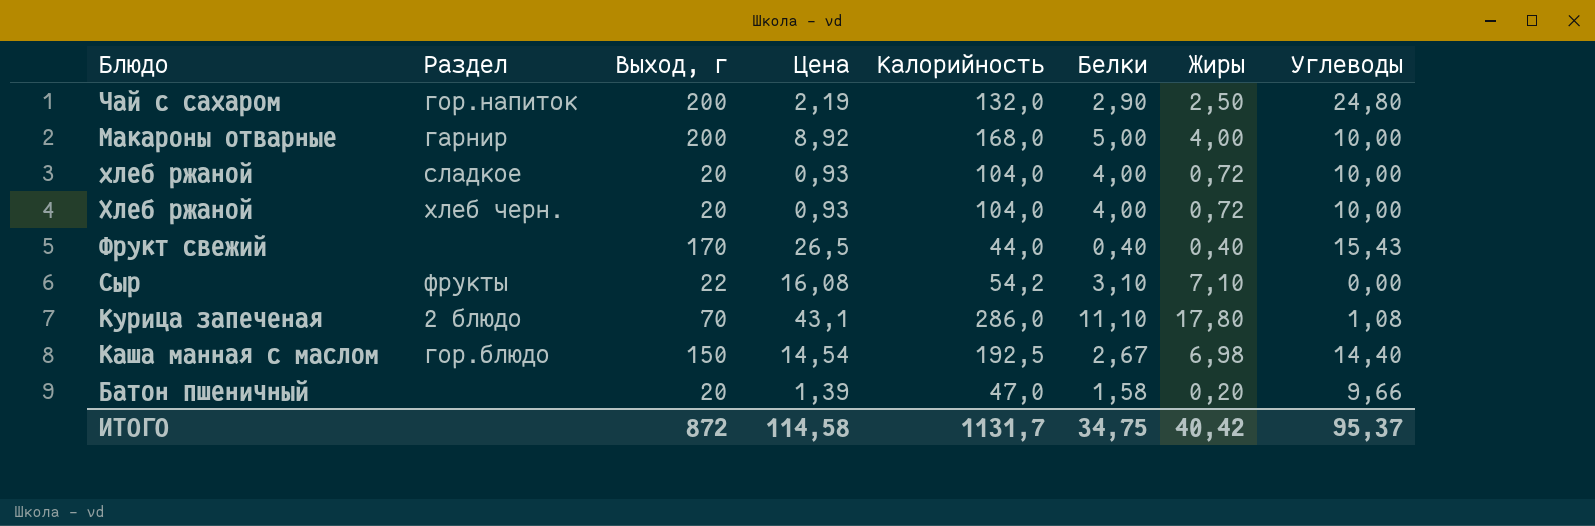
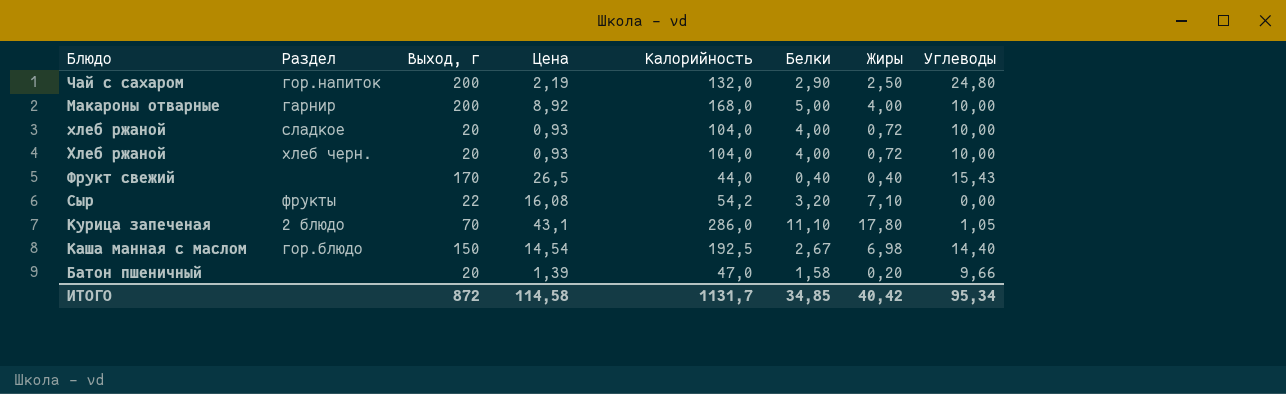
Сыр | Белки: 3,10 -> 3,20
Курица запеченая | Углеводы: 1,08 -> 1,05
ИТОГО | Белки: 34,75 -> 34,85
ИТОГО | Углеводы: 95,37 -> 95,34

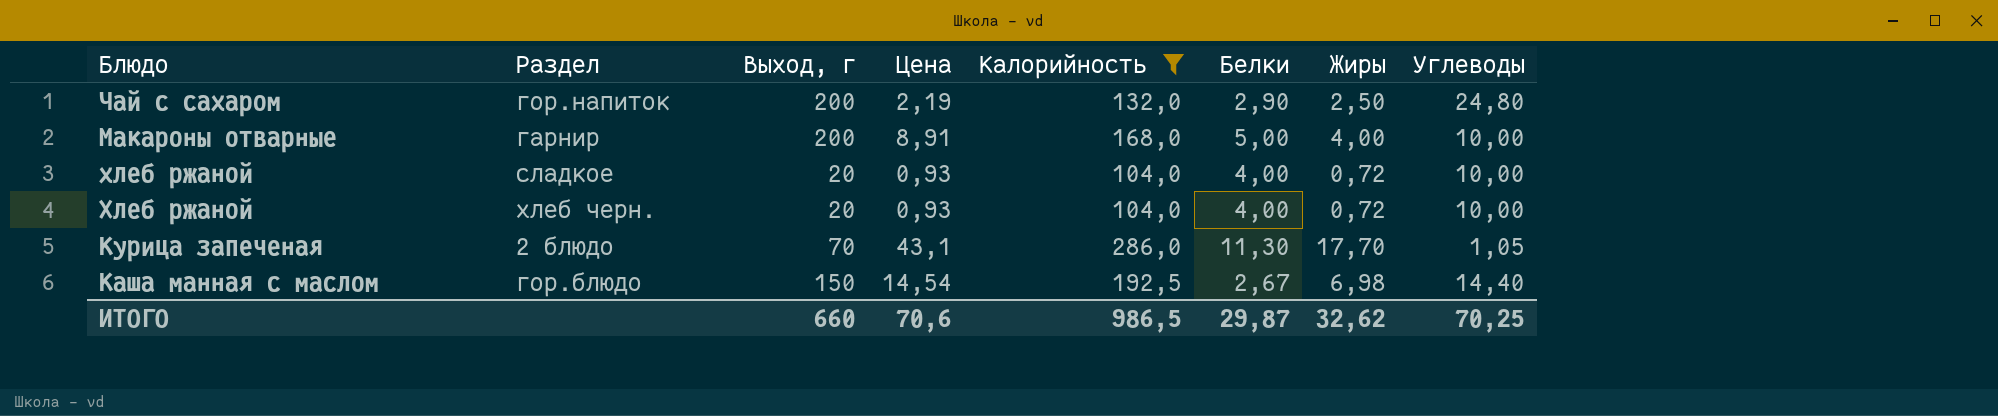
filter: none -> Калорийность >= 104,0
Макароны отварные | Цена: 8,92 -> 8,91
Курица запеченая | Белки: 11,10 -> 11,30
Курица запеченая | Жиры: 17,80 -> 17,70
ИТОГО | Выход, г: 872 -> 660
ИТОГО | Цена: 114,58 -> 70,6
ИТОГО | Калорийность: 1131,7 -> 986,5
ИТОГО | Белки: 34,85 -> 29,87
ИТОГО | Жиры: 40,42 -> 32,62
ИТОГО | Углеводы: 95,34 -> 70,25

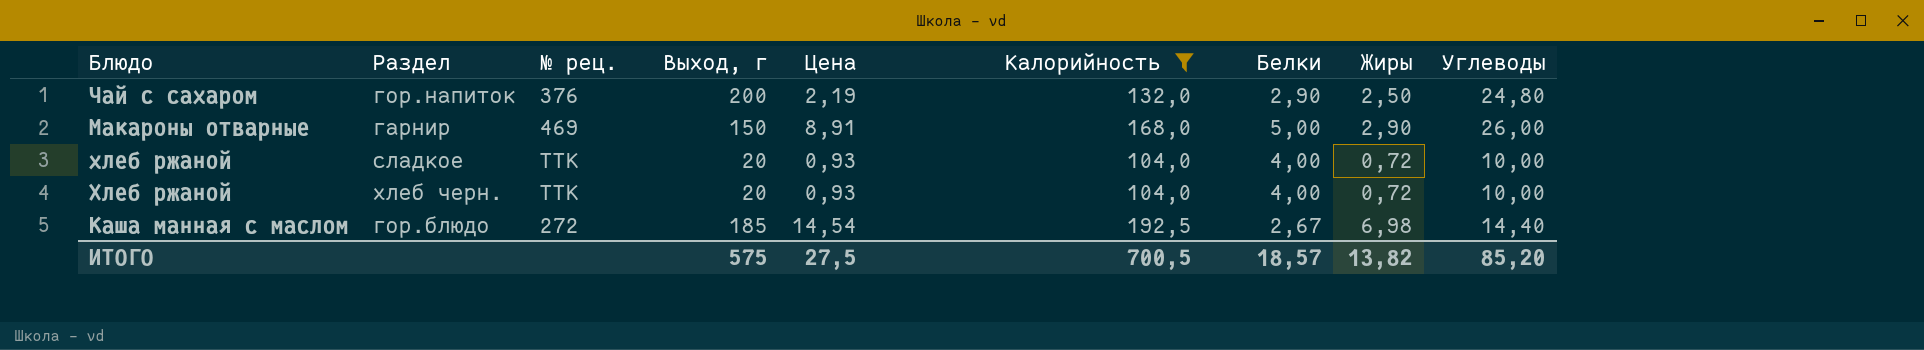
column № рец. | position: none -> 3
row Курица запеченая: 2 блюдо | 70 | 43,1 | 286,0 | 11,30 | 17,70 | 1,05 -> none
Макароны отварные | Выход, г: 200 -> 150
Макароны отварные | Жиры: 4,00 -> 2,90
Макароны отварные | Углеводы: 10,00 -> 26,00
Каша манная с маслом | Выход, г: 150 -> 185
ИТОГО | Выход, г: 660 -> 575
ИТОГО | Цена: 70,6 -> 27,5
ИТОГО | Калорийность: 986,5 -> 700,5
ИТОГО | Белки: 29,87 -> 18,57
ИТОГО | Жиры: 32,62 -> 13,82
ИТОГО | Углеводы: 70,25 -> 85,20

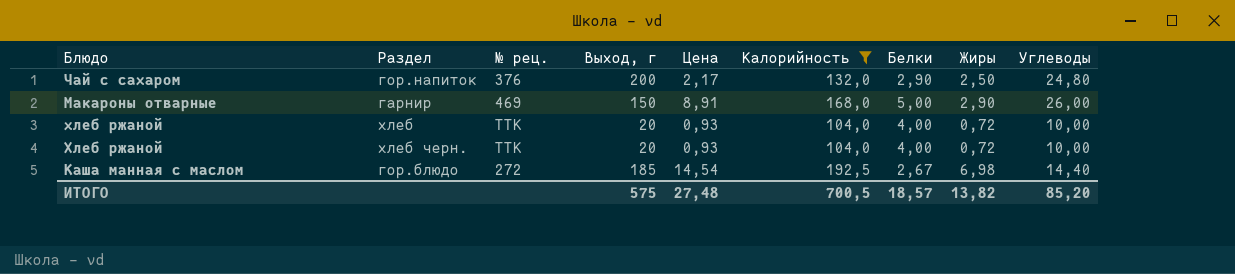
Чай с сахаром | Цена: 2,19 -> 2,17
хлеб ржаной | Раздел: сладкое -> хлеб
ИТОГО | Цена: 27,5 -> 27,48

